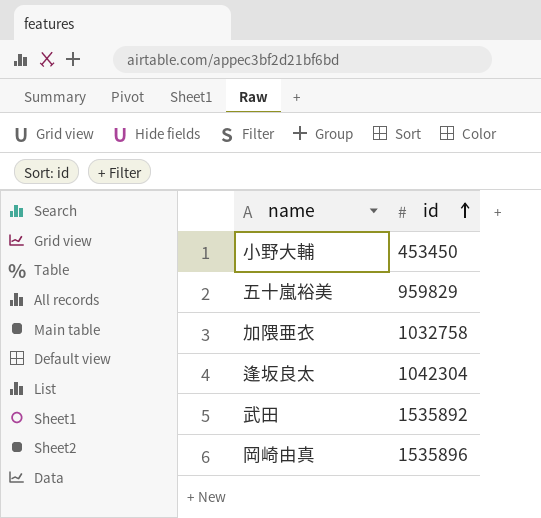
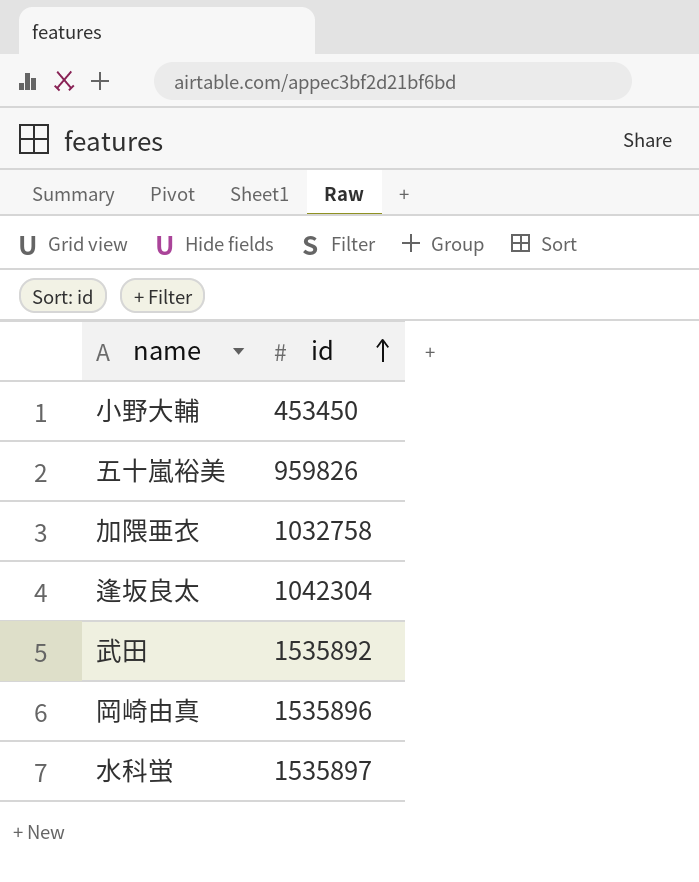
五十嵐裕美 | id: 959829 -> 959826
row 水科蛍: none -> 1535897

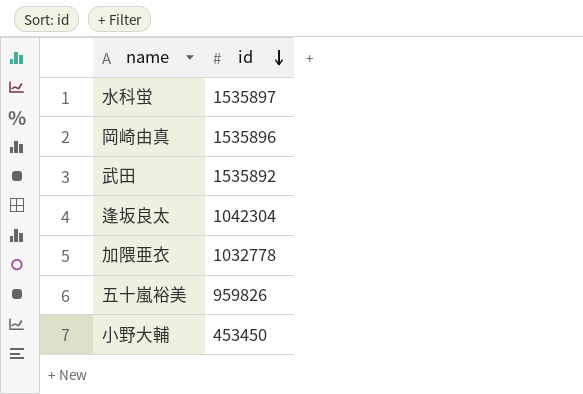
row order: id ascending -> id descending
加隈亜衣 | id: 1032758 -> 1032778

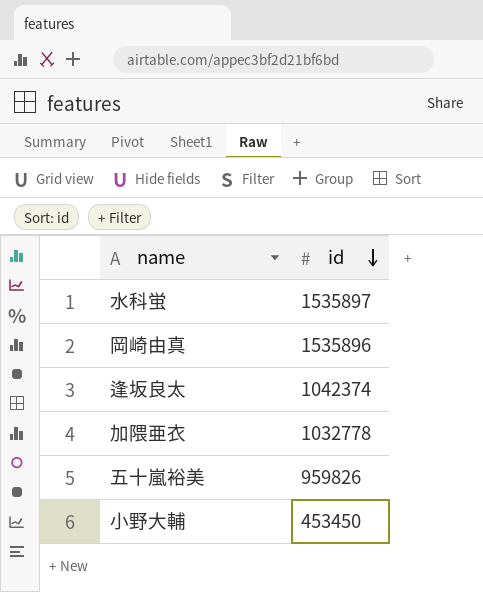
row 武田: 1535892 -> none
逢坂良太 | id: 1042304 -> 1042374

